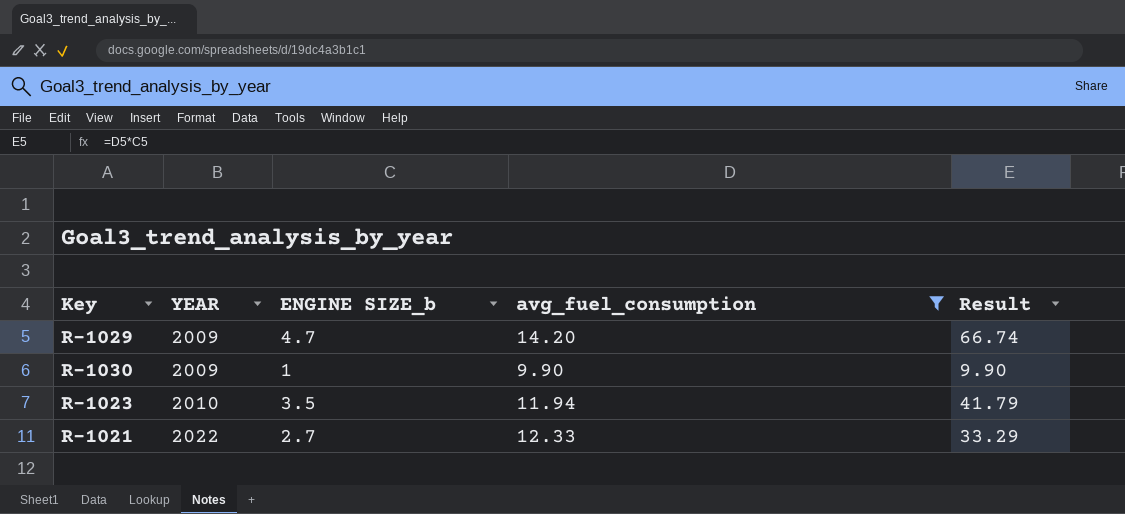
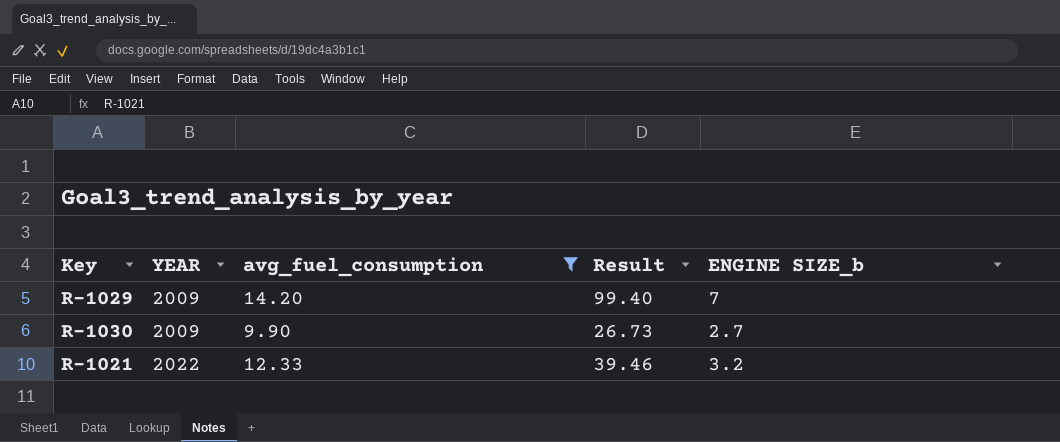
column ENGINE SIZE_b | position: 3 -> 5
row R-1023: 2010 | 3.5 | 11.94 | 41.79 -> none
R-1029 | Result: 66.74 -> 99.40
R-1029 | ENGINE SIZE_b: 4.7 -> 7
R-1030 | Result: 9.90 -> 26.73
R-1030 | ENGINE SIZE_b: 1 -> 2.7
R-1021 | Result: 33.29 -> 39.46
R-1021 | ENGINE SIZE_b: 2.7 -> 3.2

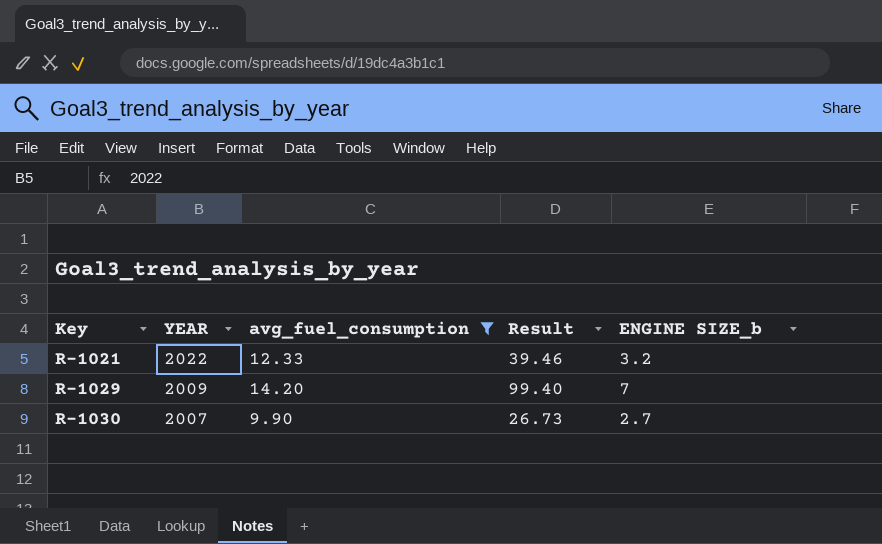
row order: YEAR ascending -> Key ascending
R-1030 | YEAR: 2009 -> 2007

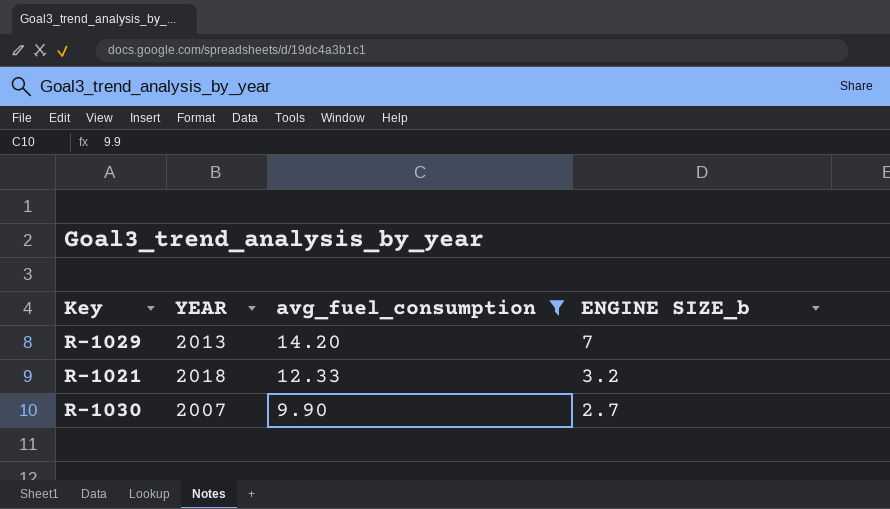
row order: Key ascending -> avg_fuel_consumption descending
column Result | formula: [avg_fuel_consumption] * [ENGINE SIZE_b] -> none
R-1029 | YEAR: 2009 -> 2013
R-1021 | YEAR: 2022 -> 2018

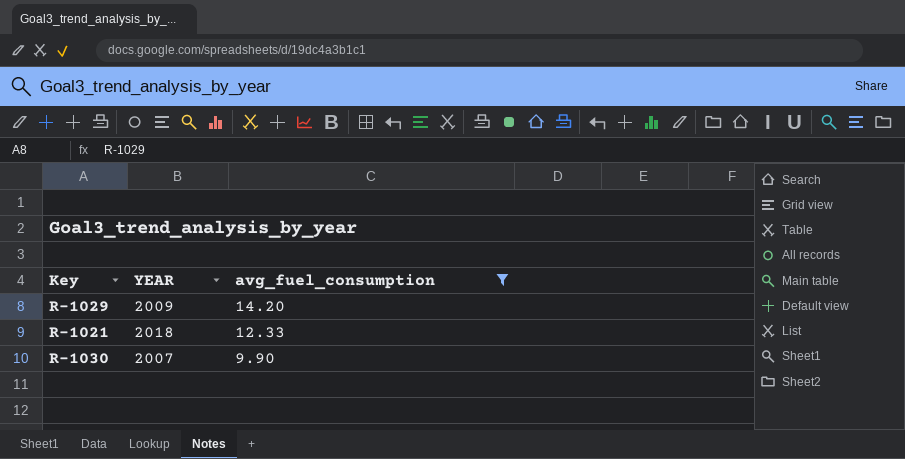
column ENGINE SIZE_b | position: 4 -> none
R-1029 | YEAR: 2013 -> 2009

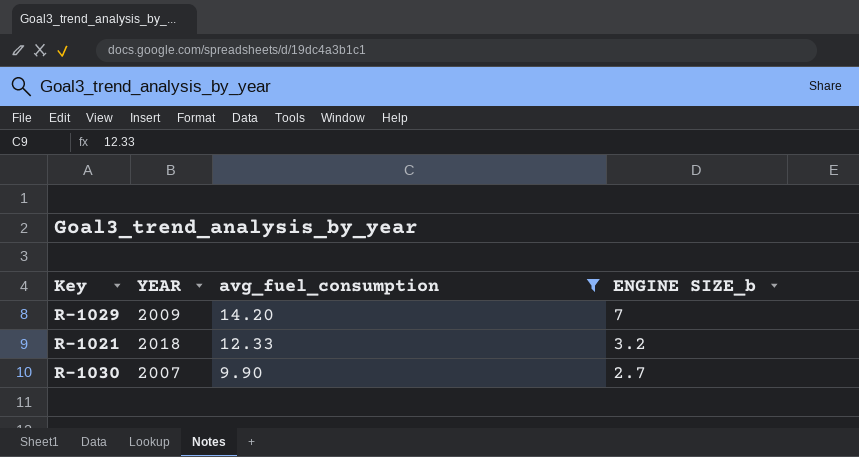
column ENGINE SIZE_b | position: none -> 4

